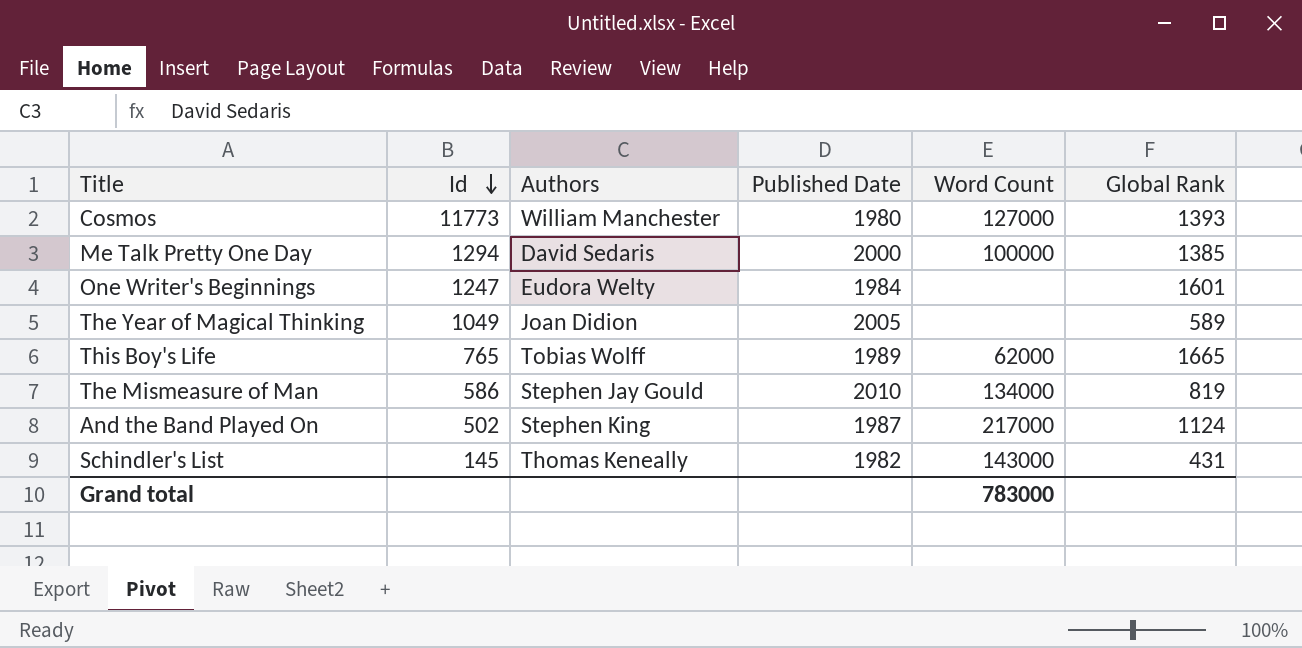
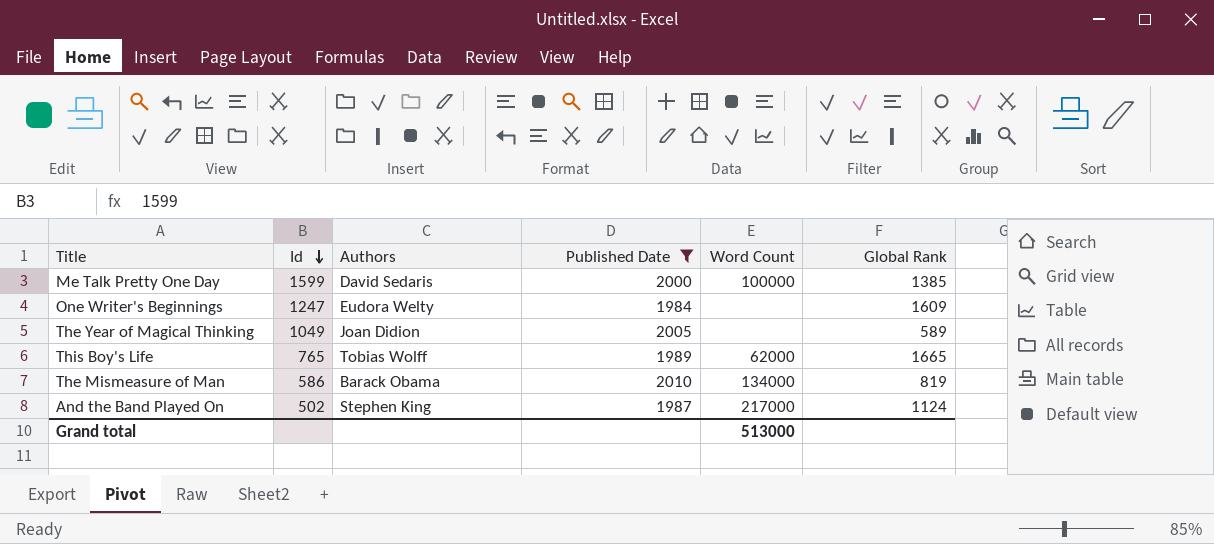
filter: none -> Published Date >= 1984
Me Talk Pretty One Day | Id: 1294 -> 1599
One Writer's Beginnings | Global Rank: 1601 -> 1609
The Mismeasure of Man | Authors: Stephen Jay Gould -> Barack Obama
Grand total | Word Count: 783000 -> 513000

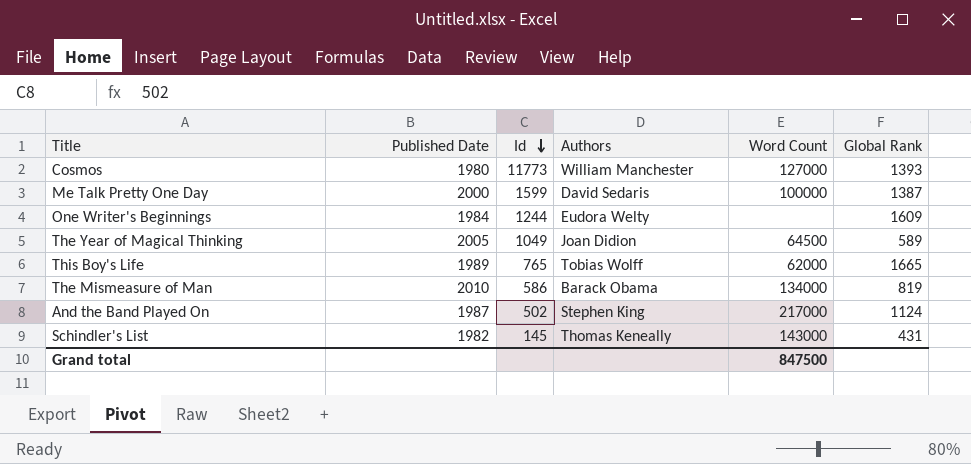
filter: Published Date >= 1984 -> none
column Published Date | position: 4 -> 2
Me Talk Pretty One Day | Global Rank: 1385 -> 1387
One Writer's Beginnings | Id: 1247 -> 1244
The Year of Magical Thinking | Word Count: none -> 64500
Grand total | Word Count: 513000 -> 847500

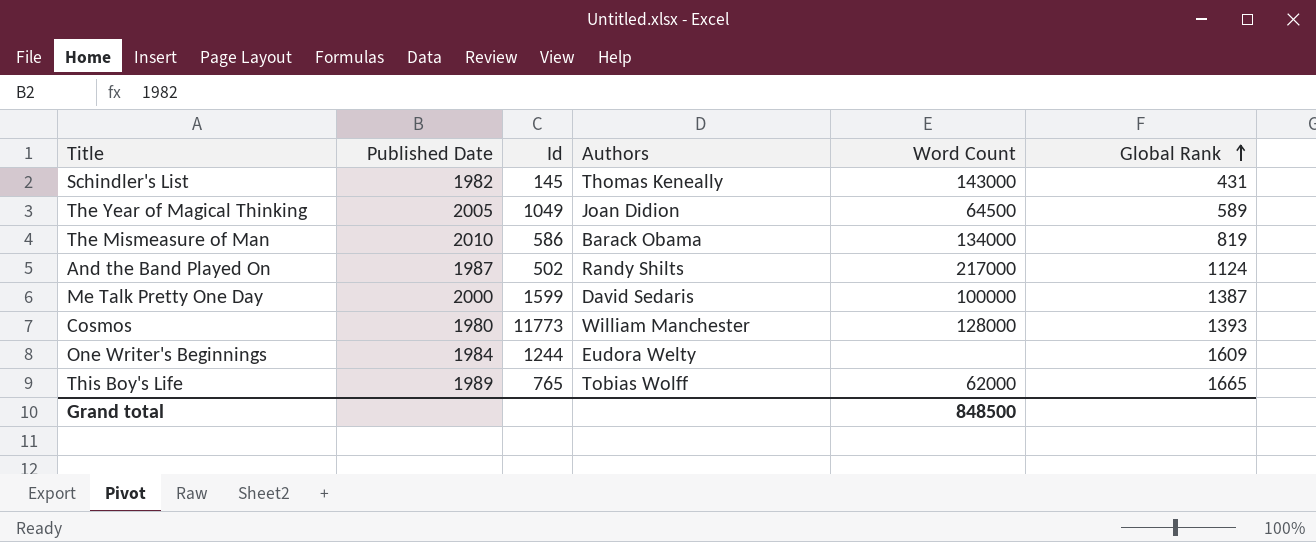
row order: Id descending -> Global Rank ascending
And the Band Played On | Authors: Stephen King -> Randy Shilts
Cosmos | Word Count: 127000 -> 128000
Grand total | Word Count: 847500 -> 848500

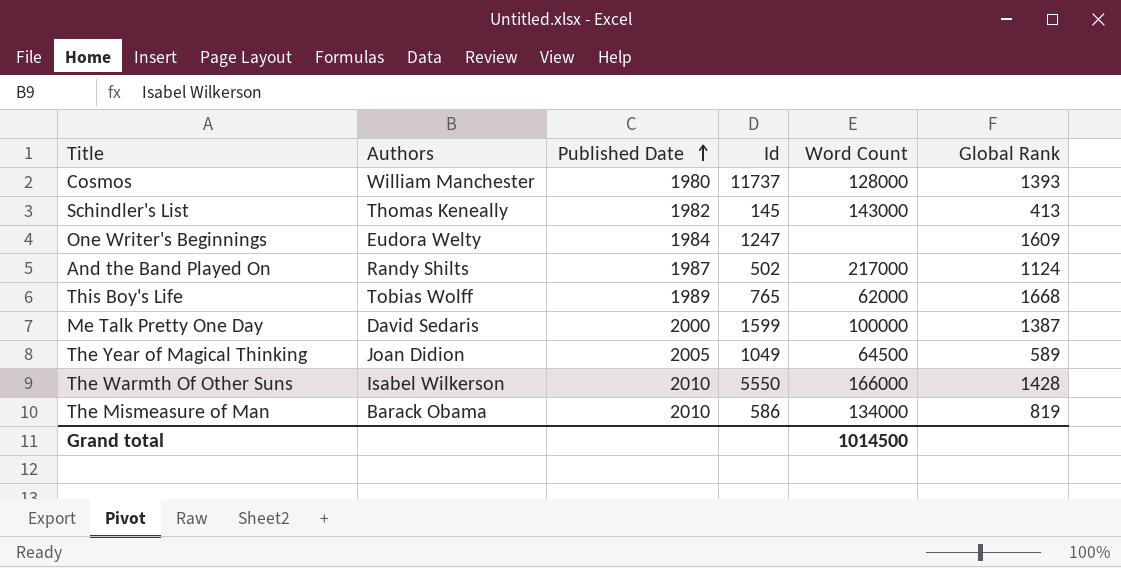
row order: Global Rank ascending -> Published Date ascending
column Authors | position: 4 -> 2
Cosmos | Id: 11773 -> 11737
Schindler's List | Global Rank: 431 -> 413
One Writer's Beginnings | Id: 1244 -> 1247
This Boy's Life | Global Rank: 1665 -> 1668
row The Warmth Of Other Suns: none -> Isabel Wilkerson | 2010 | 5550 | 166000 | 1428
Grand total | Word Count: 848500 -> 1014500

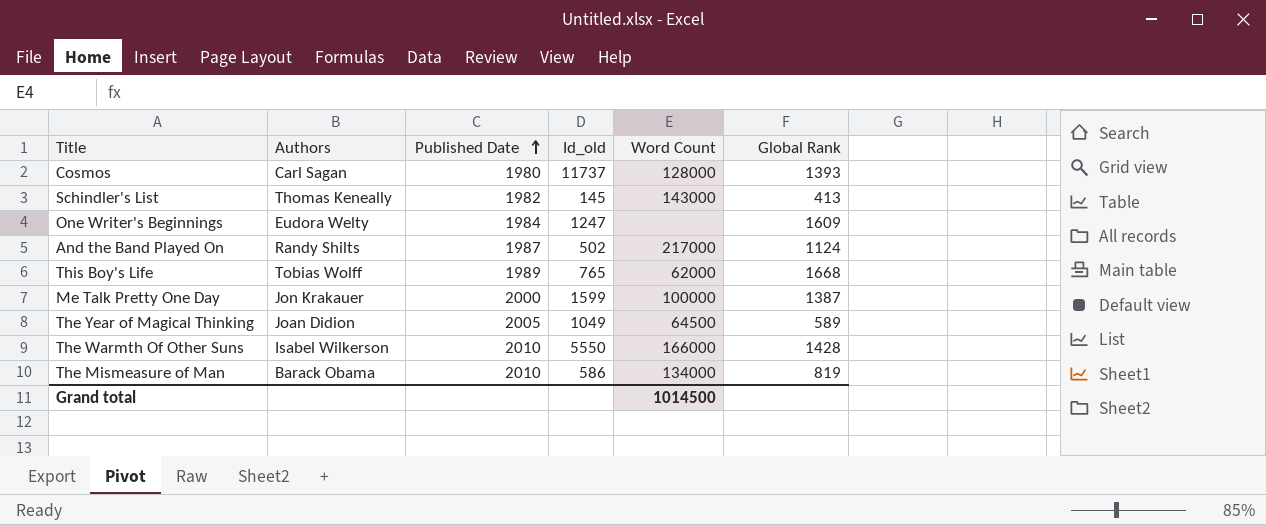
column name: Id -> Id_old
Cosmos | Authors: William Manchester -> Carl Sagan
Me Talk Pretty One Day | Authors: David Sedaris -> Jon Krakauer

